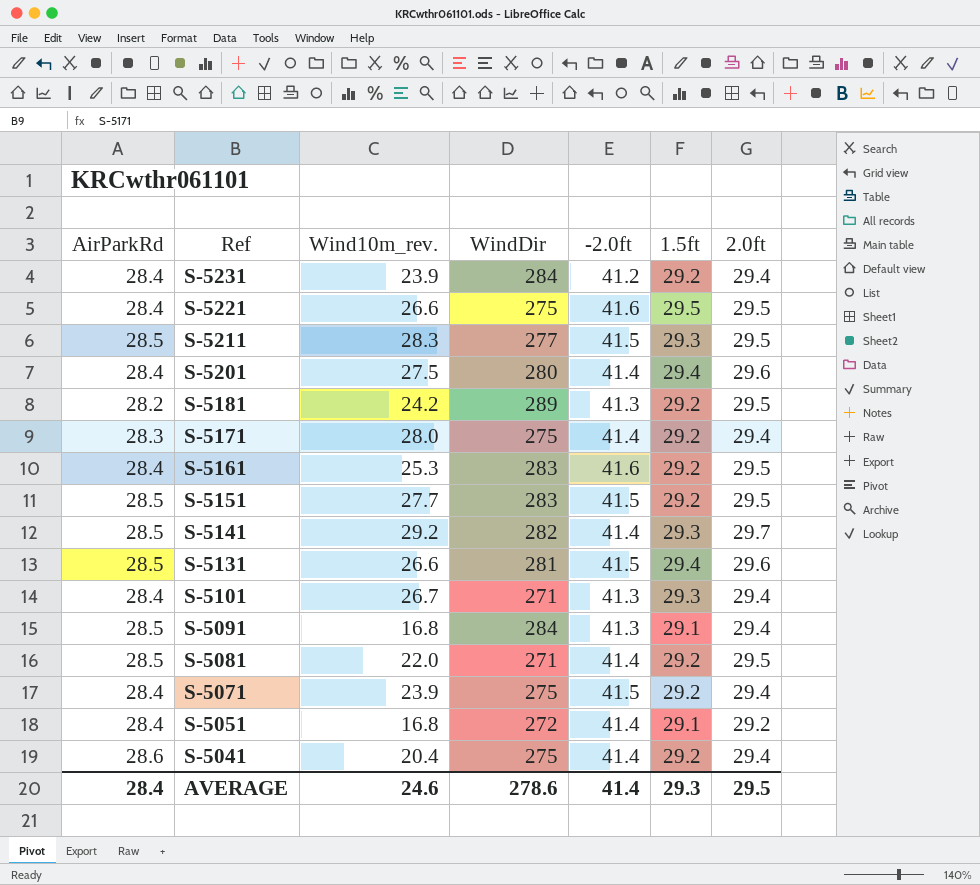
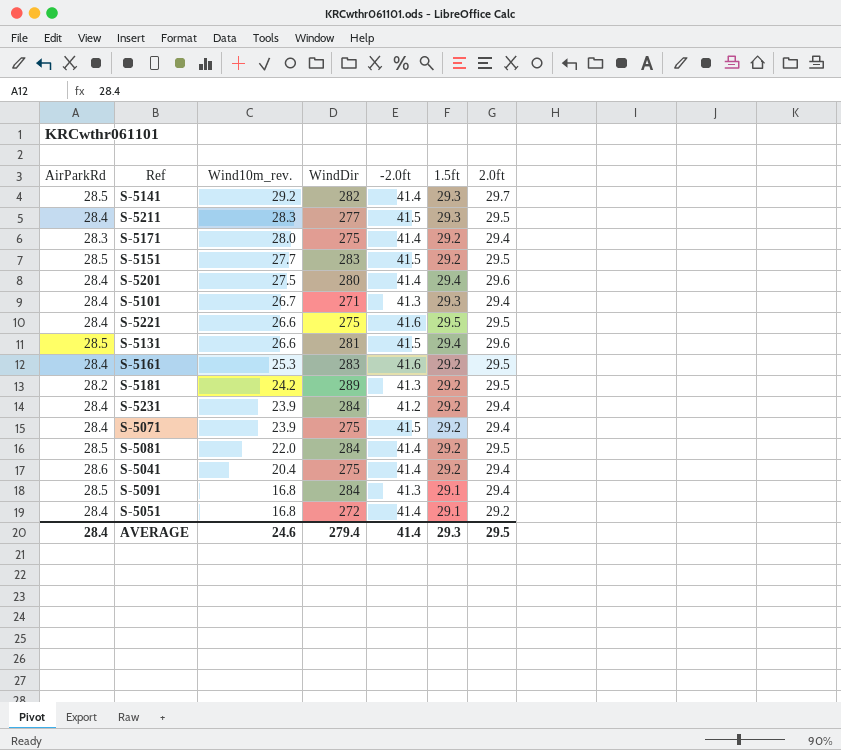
row order: Ref descending -> Wind10m_rev. descending
S-5211 | AirParkRd: 28.5 -> 28.4
S-5081 | WindDir: 271 -> 284
AVERAGE | WindDir: 278.6 -> 279.4

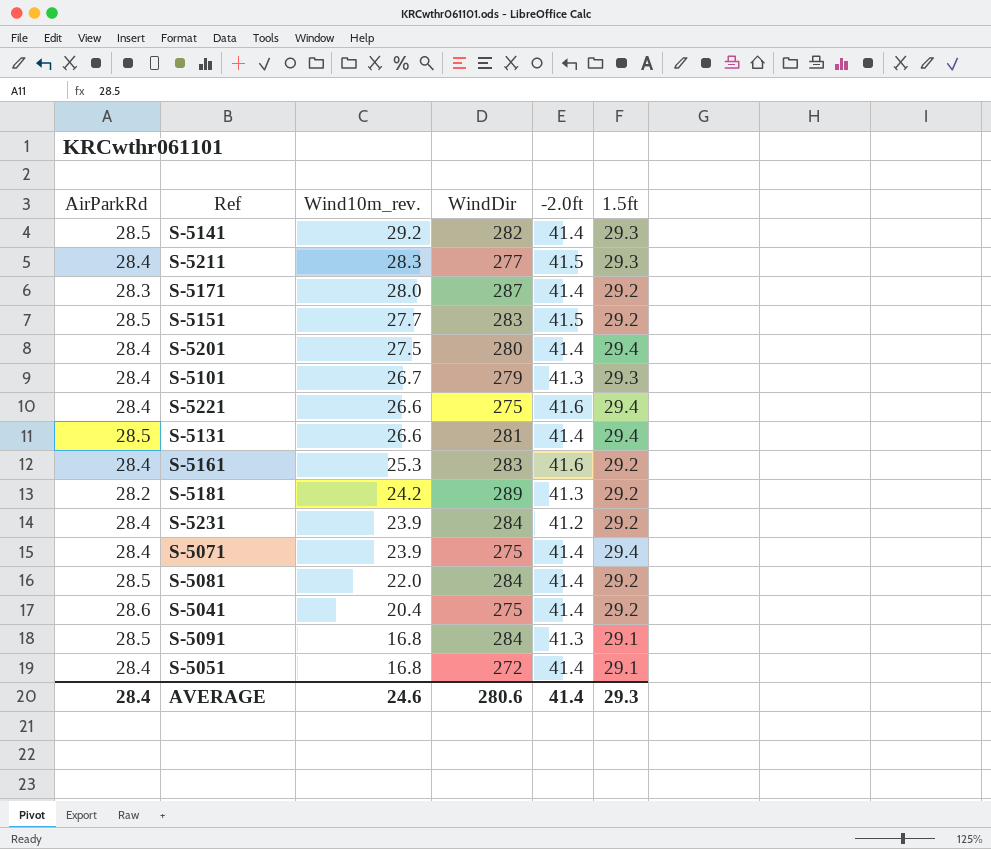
column 2.0ft | position: 7 -> none
S-5171 | WindDir: 275 -> 287
S-5101 | WindDir: 271 -> 279
S-5221 | 1.5ft: 29.5 -> 29.4
S-5131 | -2.0ft: 41.5 -> 41.4
S-5071 | -2.0ft: 41.5 -> 41.4
S-5071 | 1.5ft: 29.2 -> 29.4
AVERAGE | WindDir: 279.4 -> 280.6

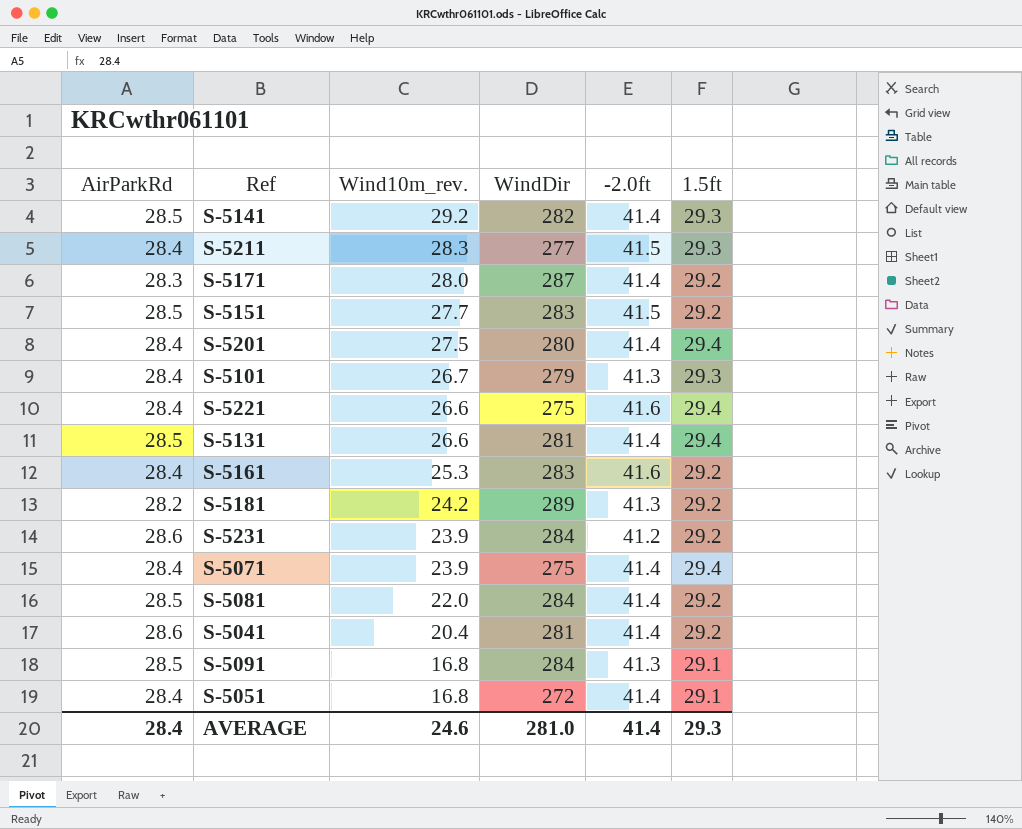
S-5231 | AirParkRd: 28.4 -> 28.6
S-5041 | WindDir: 275 -> 281
AVERAGE | WindDir: 280.6 -> 281.0

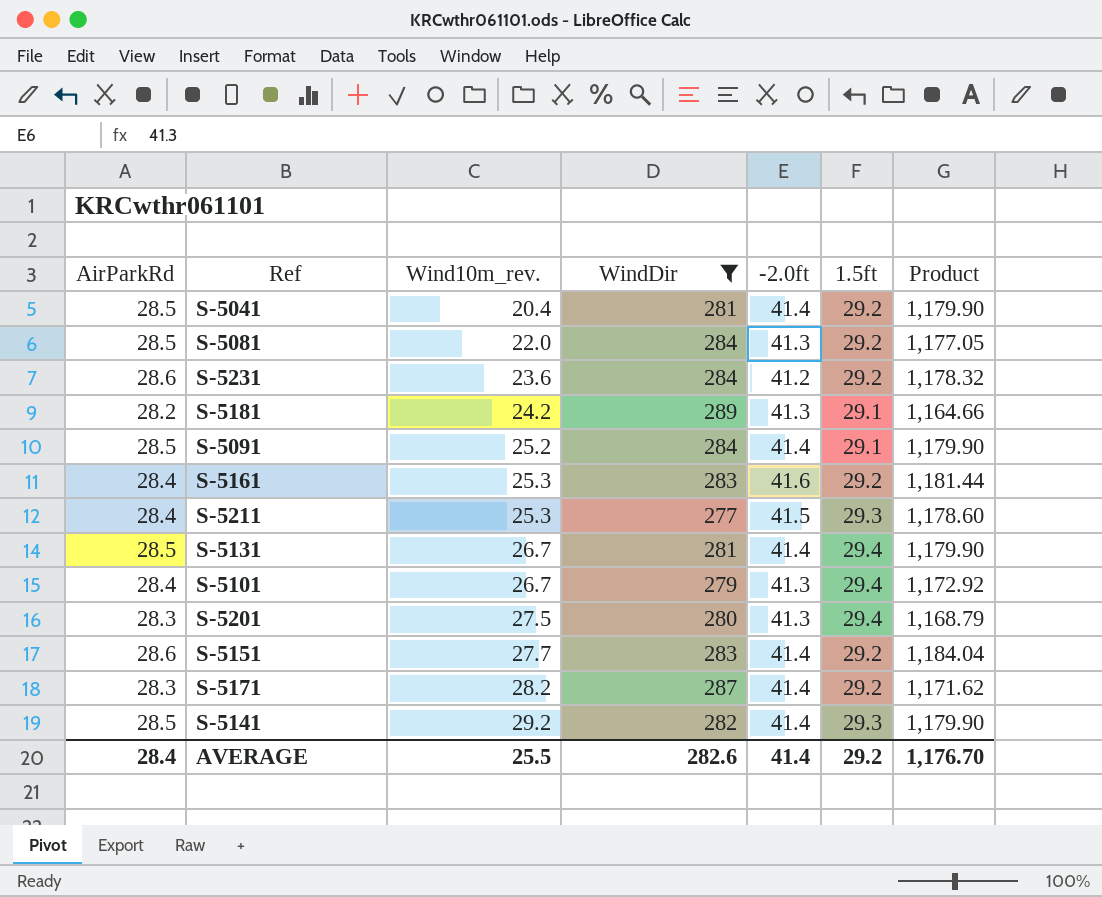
filter: none -> WindDir >= 277
row order: Wind10m_rev. descending -> Wind10m_rev. ascending
column Product | formula: none -> [AirParkRd] * [-2.0ft]
S-5041 | AirParkRd: 28.6 -> 28.5
S-5081 | -2.0ft: 41.4 -> 41.3
S-5231 | Wind10m_rev.: 23.9 -> 23.6
S-5181 | 1.5ft: 29.2 -> 29.1
S-5091 | Wind10m_rev.: 16.8 -> 25.2
S-5091 | -2.0ft: 41.3 -> 41.4
S-5211 | Wind10m_rev.: 28.3 -> 25.3
S-5131 | Wind10m_rev.: 26.6 -> 26.7
S-5101 | 1.5ft: 29.3 -> 29.4
S-5201 | AirParkRd: 28.4 -> 28.3
S-5201 | -2.0ft: 41.4 -> 41.3
S-5151 | AirParkRd: 28.5 -> 28.6
S-5151 | -2.0ft: 41.5 -> 41.4
S-5171 | Wind10m_rev.: 28.0 -> 28.2
AVERAGE | Wind10m_rev.: 24.6 -> 25.5
AVERAGE | WindDir: 281.0 -> 282.6
AVERAGE | 1.5ft: 29.3 -> 29.2

